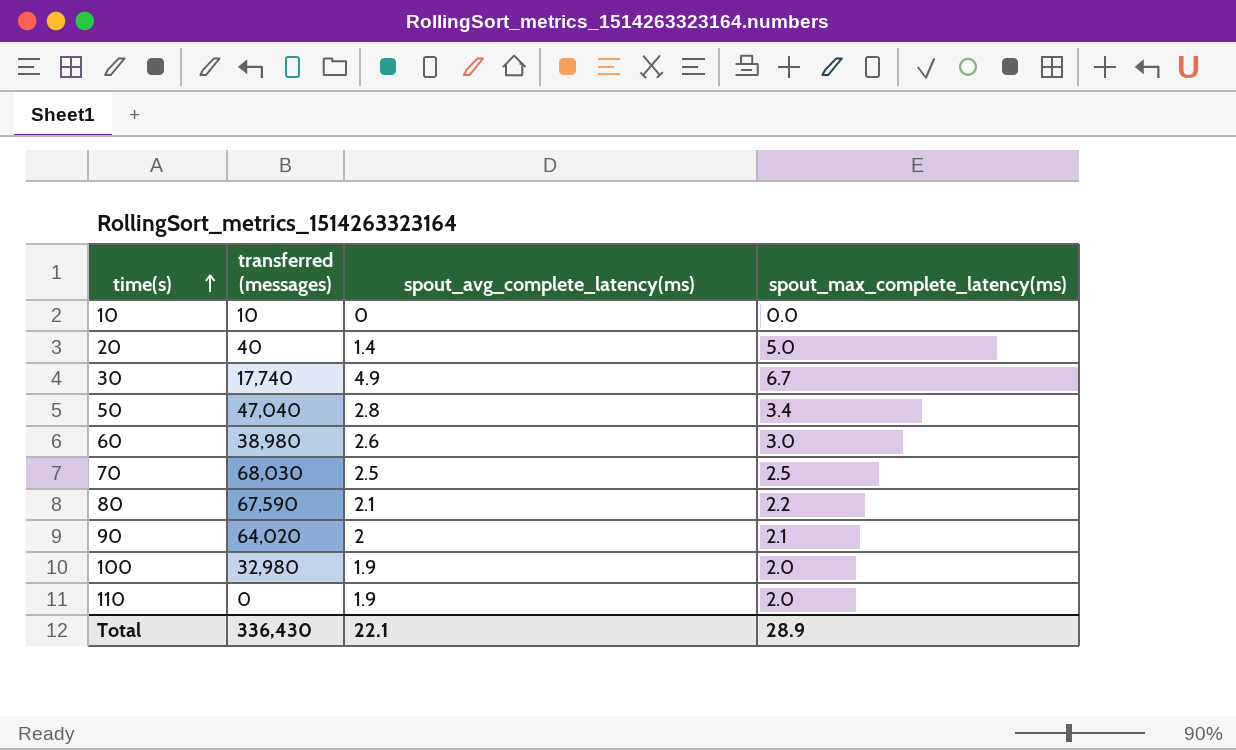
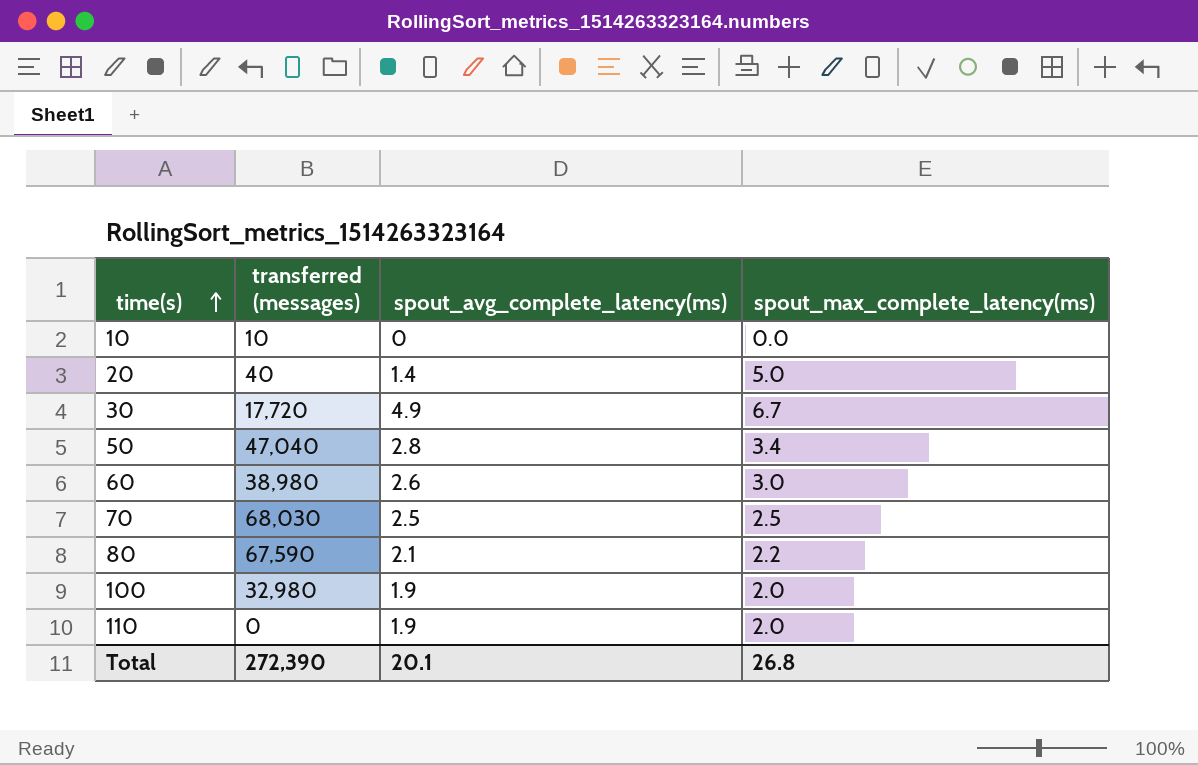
row 90: 64,020 | 2 | 2.1 -> none
30 | transferred (messages): 17,740 -> 17,720
Total | transferred (messages): 336,430 -> 272,390
Total | spout_avg_complete_latency(ms): 22.1 -> 20.1
Total | spout_max_complete_latency(ms): 28.9 -> 26.8

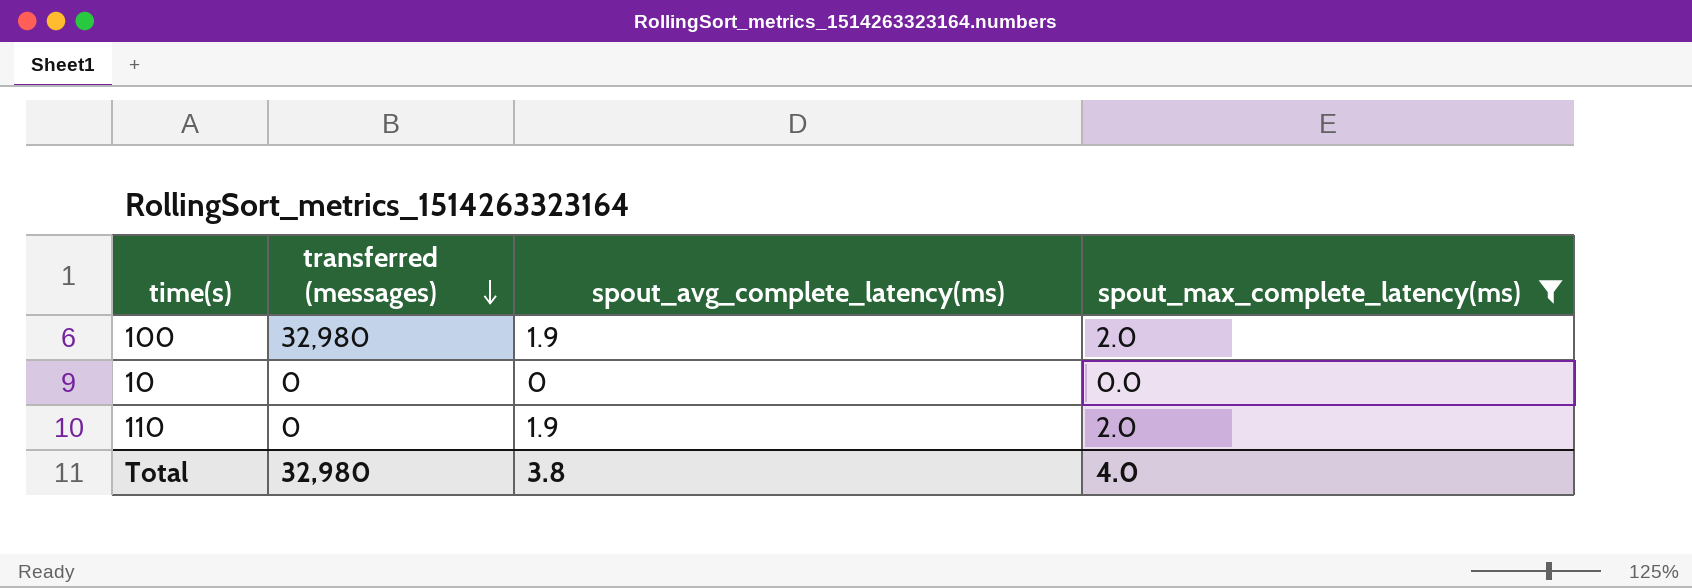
filter: none -> spout_max_complete_latency(ms) <= 2.0
row order: time(s) ascending -> transferred (messages) descending
10 | transferred (messages): 10 -> 0
Total | transferred (messages): 272,390 -> 32,980
Total | spout_avg_complete_latency(ms): 20.1 -> 3.8
Total | spout_max_complete_latency(ms): 26.8 -> 4.0

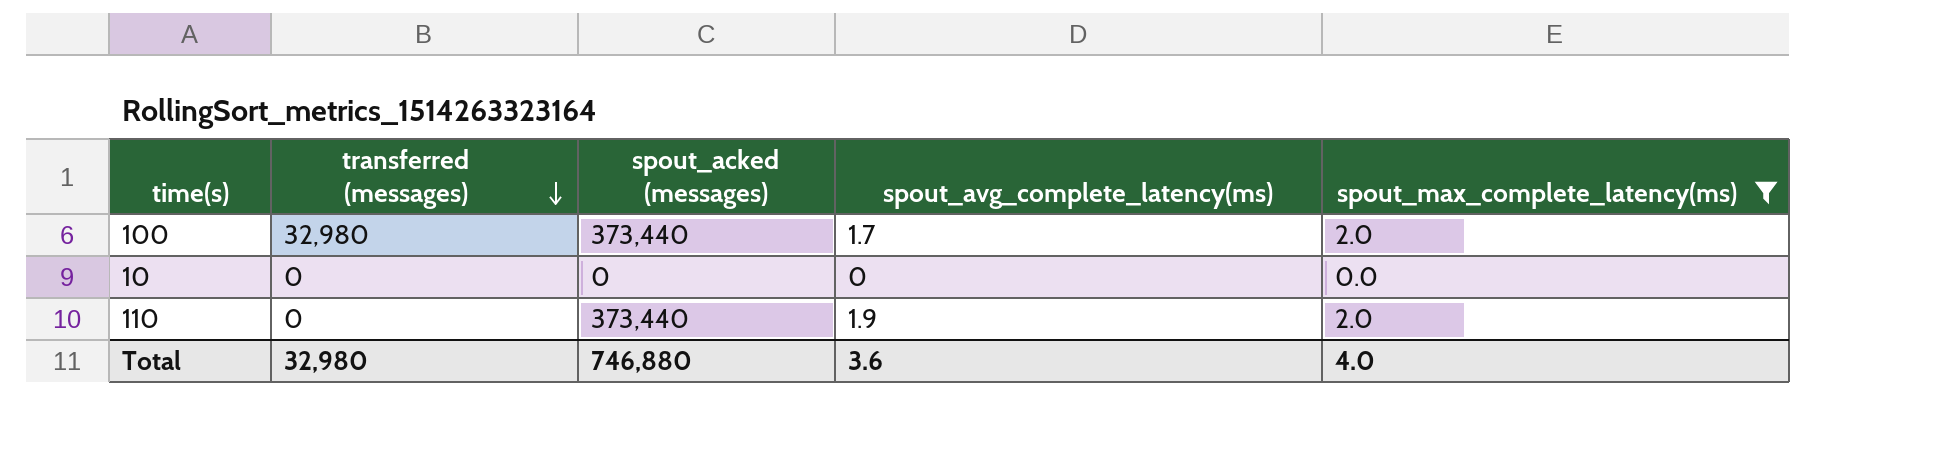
column spout_acked (messages) | position: none -> 3
100 | spout_avg_complete_latency(ms): 1.9 -> 1.7
Total | spout_avg_complete_latency(ms): 3.8 -> 3.6

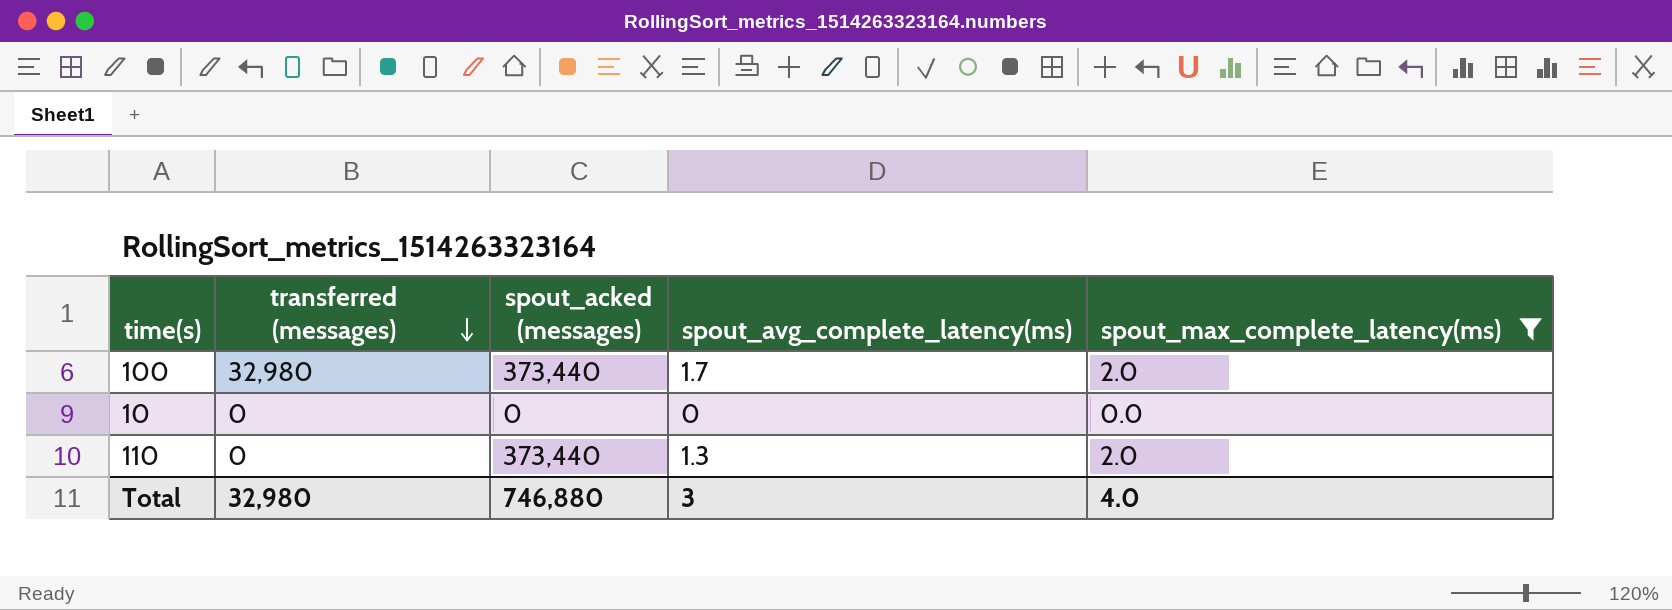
110 | spout_avg_complete_latency(ms): 1.9 -> 1.3
Total | spout_avg_complete_latency(ms): 3.6 -> 3

